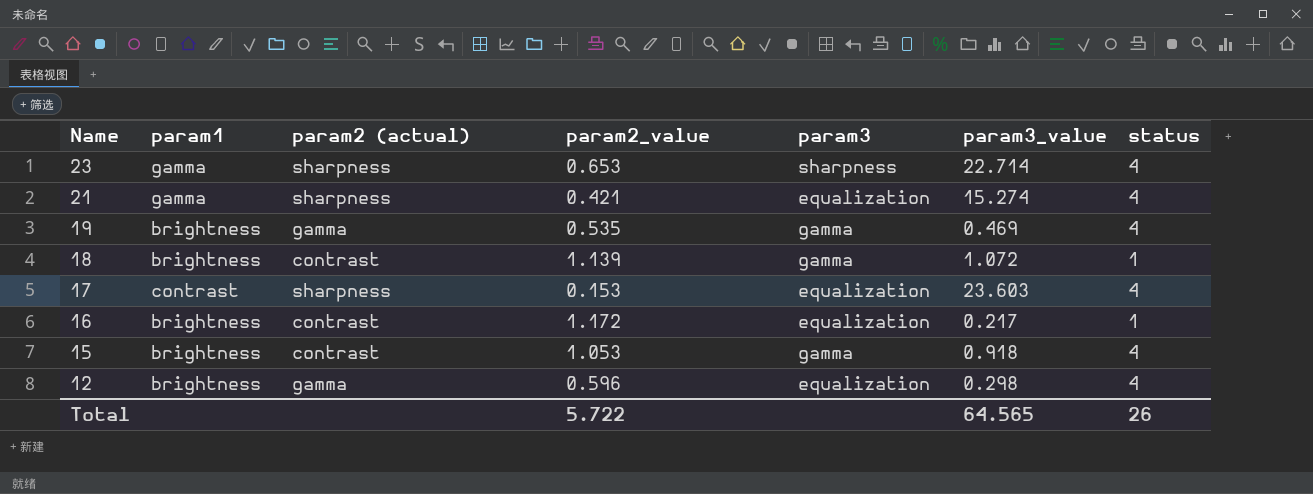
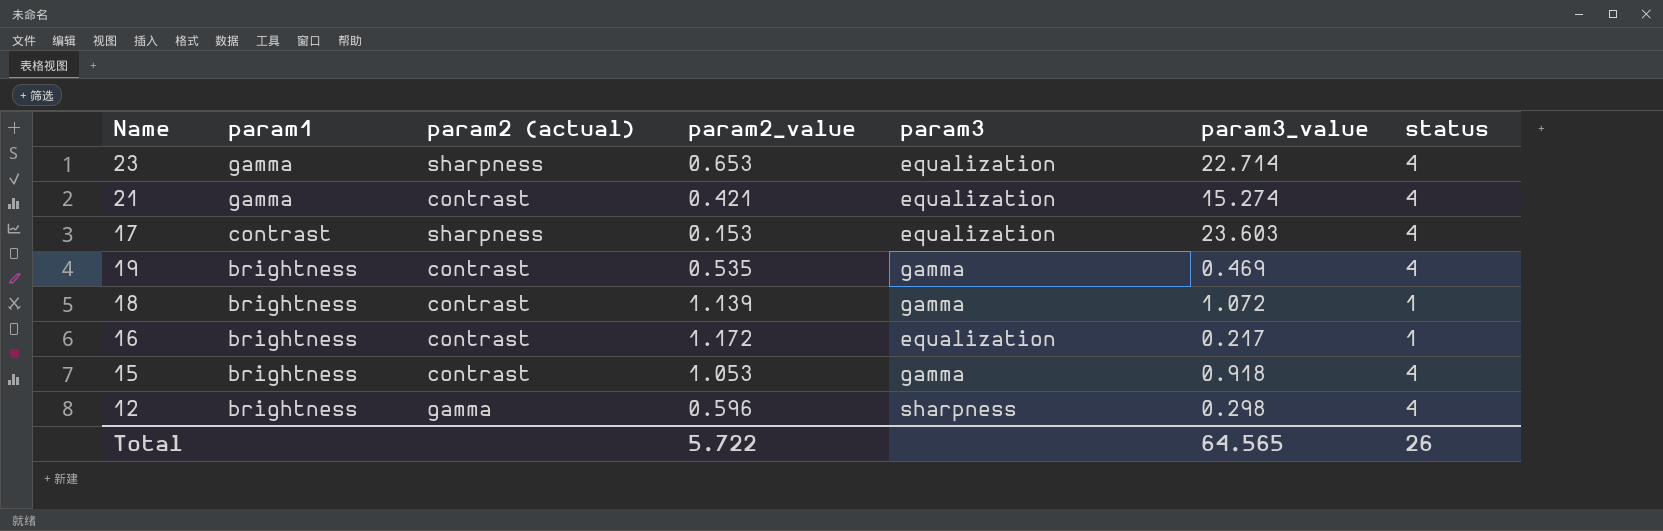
row order: Name descending -> param1 descending
23 | param3: sharpness -> equalization
21 | param2 (actual): sharpness -> contrast
19 | param2 (actual): gamma -> contrast
12 | param3: equalization -> sharpness

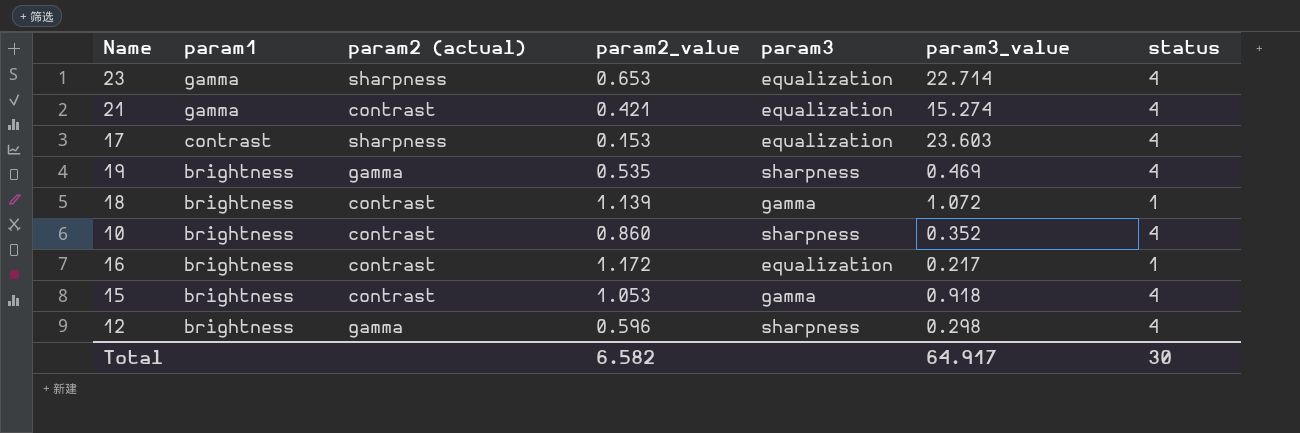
19 | param2 (actual): contrast -> gamma
19 | param3: gamma -> sharpness
row 10: none -> brightness | contrast | 0.860 | sharpness | 0.352 | 4
Total | param2_value: 5.722 -> 6.582
Total | param3_value: 64.565 -> 64.917
Total | status: 26 -> 30

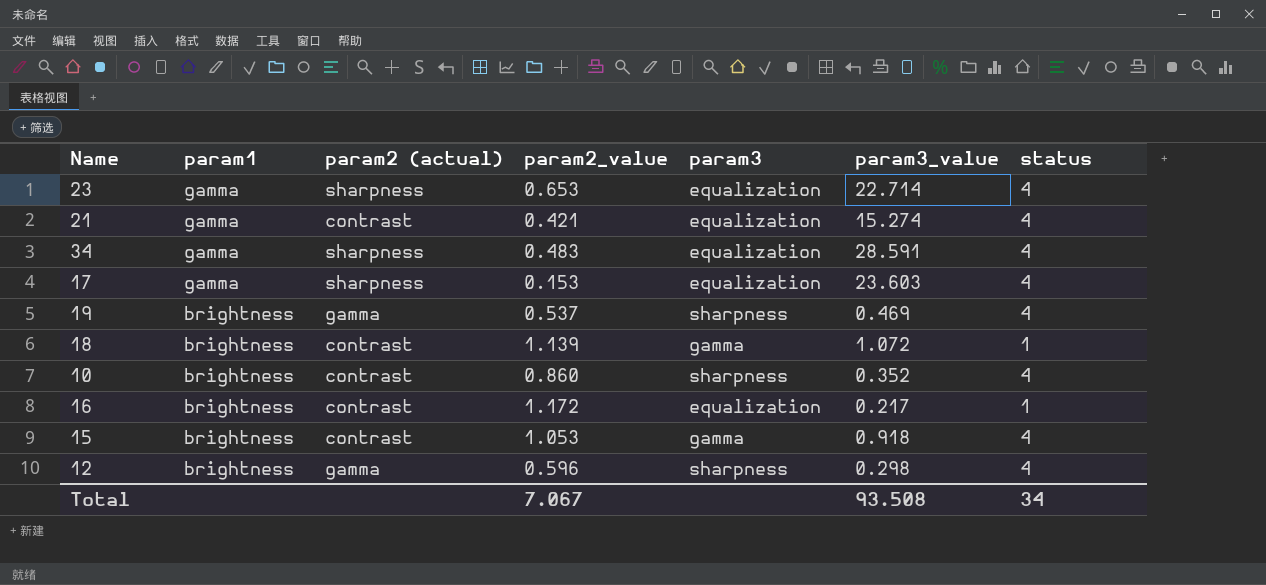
row 34: none -> gamma | sharpness | 0.483 | equalization | 28.591 | 4
17 | param1: contrast -> gamma
19 | param2_value: 0.535 -> 0.537
Total | param2_value: 6.582 -> 7.067
Total | param3_value: 64.917 -> 93.508
Total | status: 30 -> 34

